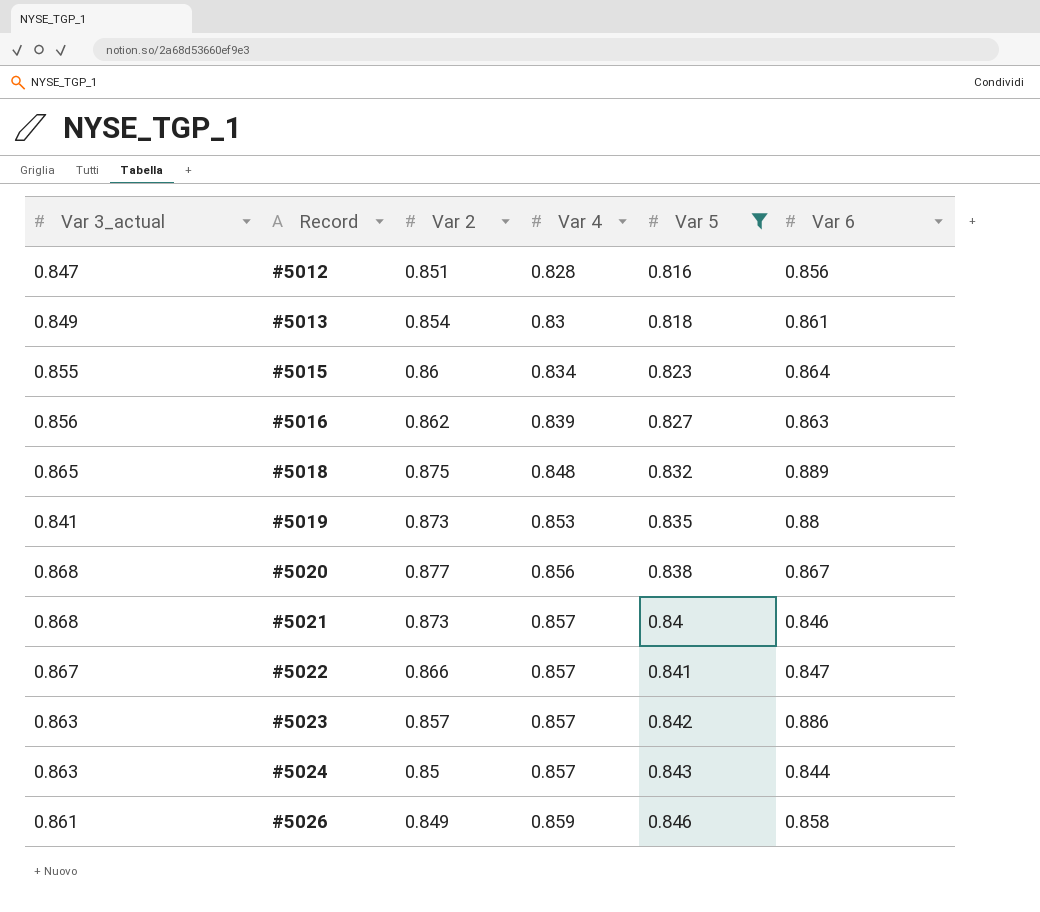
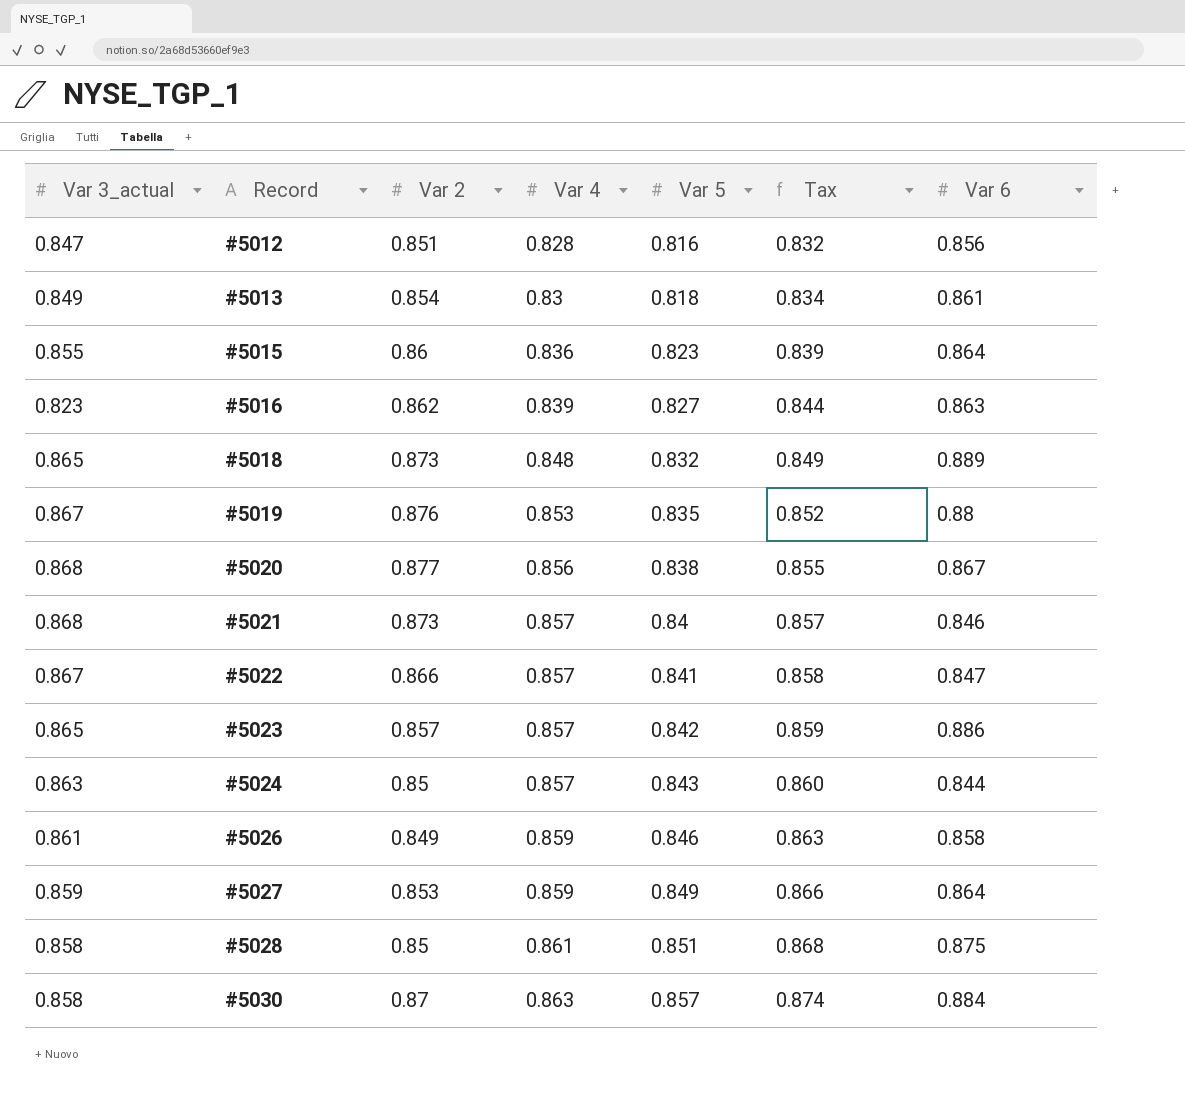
filter: Var 5 <= 0.846 -> none
column Tax | formula: none -> [Var 5] * 1.02
#5015 | Var 4: 0.834 -> 0.836
#5016 | Var 3_actual: 0.856 -> 0.823
#5018 | Var 2: 0.875 -> 0.873
#5019 | Var 3_actual: 0.841 -> 0.867
#5019 | Var 2: 0.873 -> 0.876
#5023 | Var 3_actual: 0.863 -> 0.865

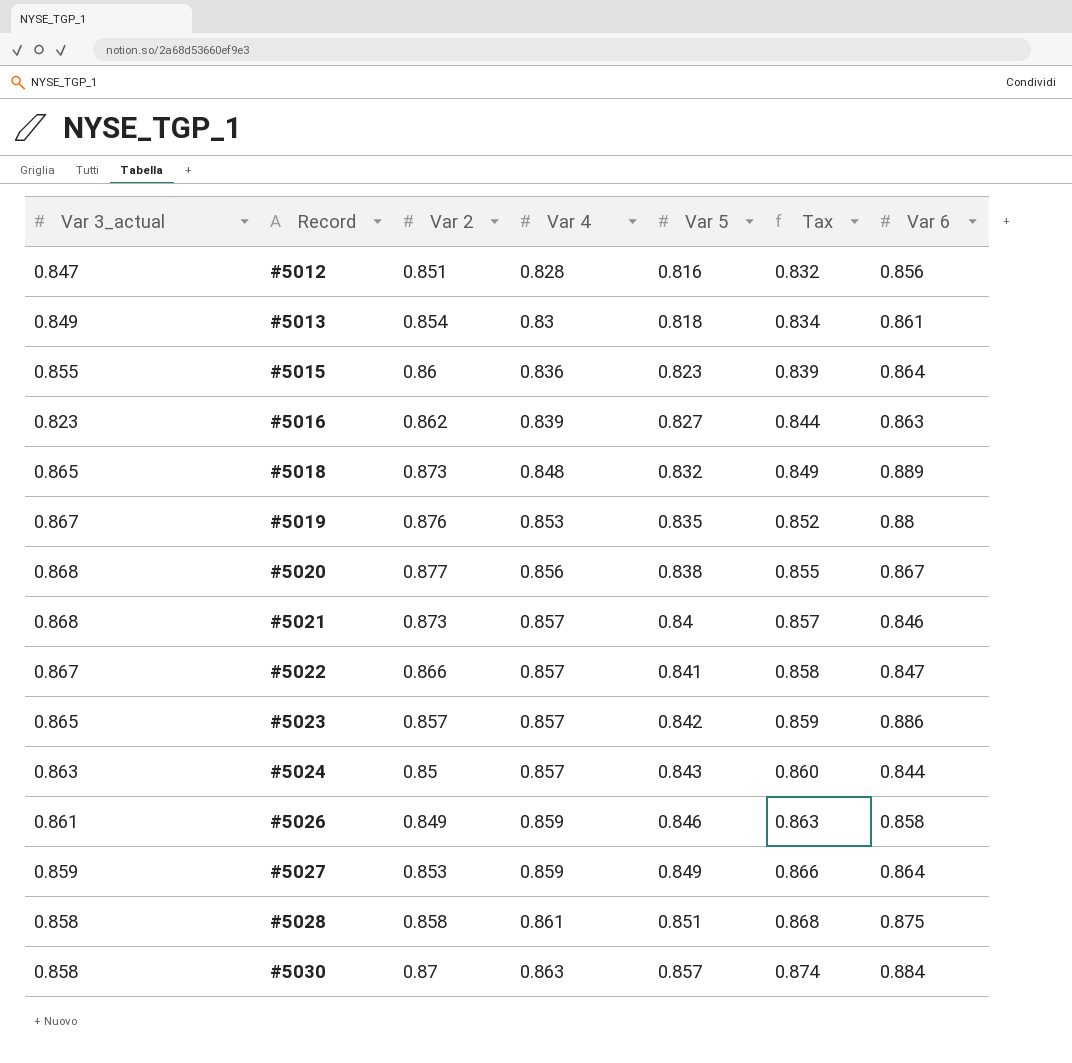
#5028 | Var 2: 0.85 -> 0.858

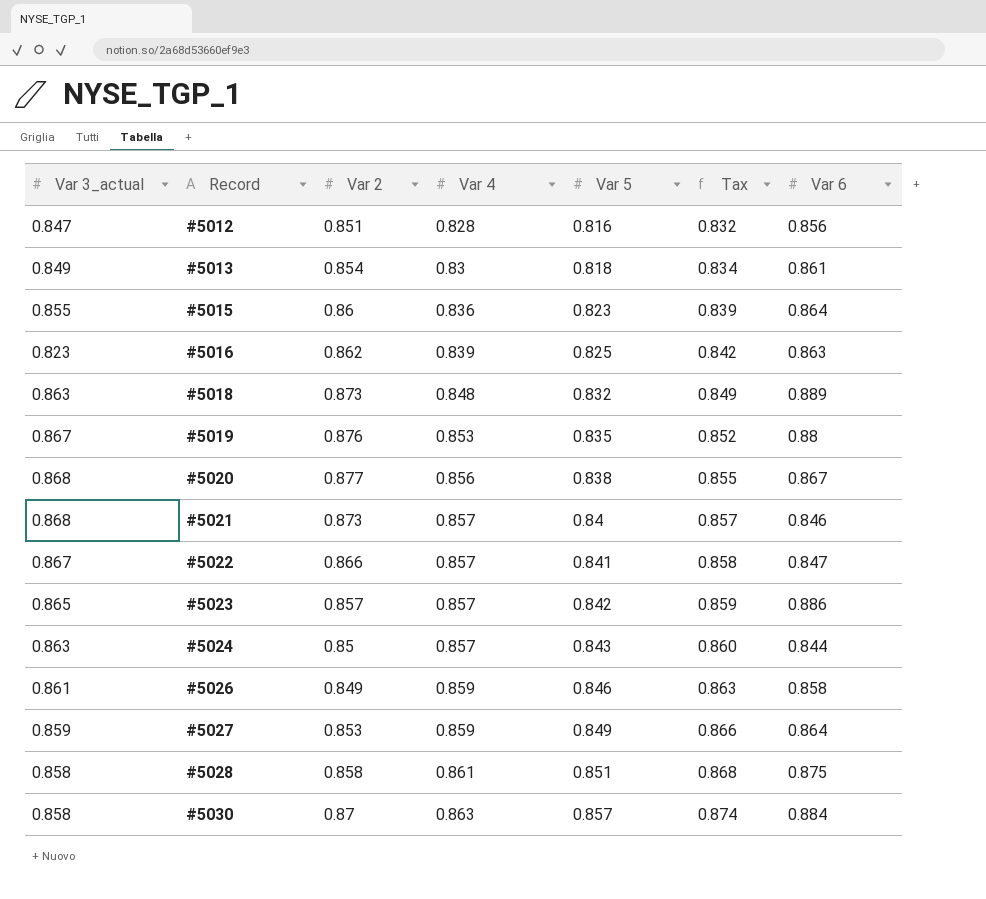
#5016 | Var 5: 0.827 -> 0.825
#5016 | Tax: 0.844 -> 0.842
#5018 | Var 3_actual: 0.865 -> 0.863

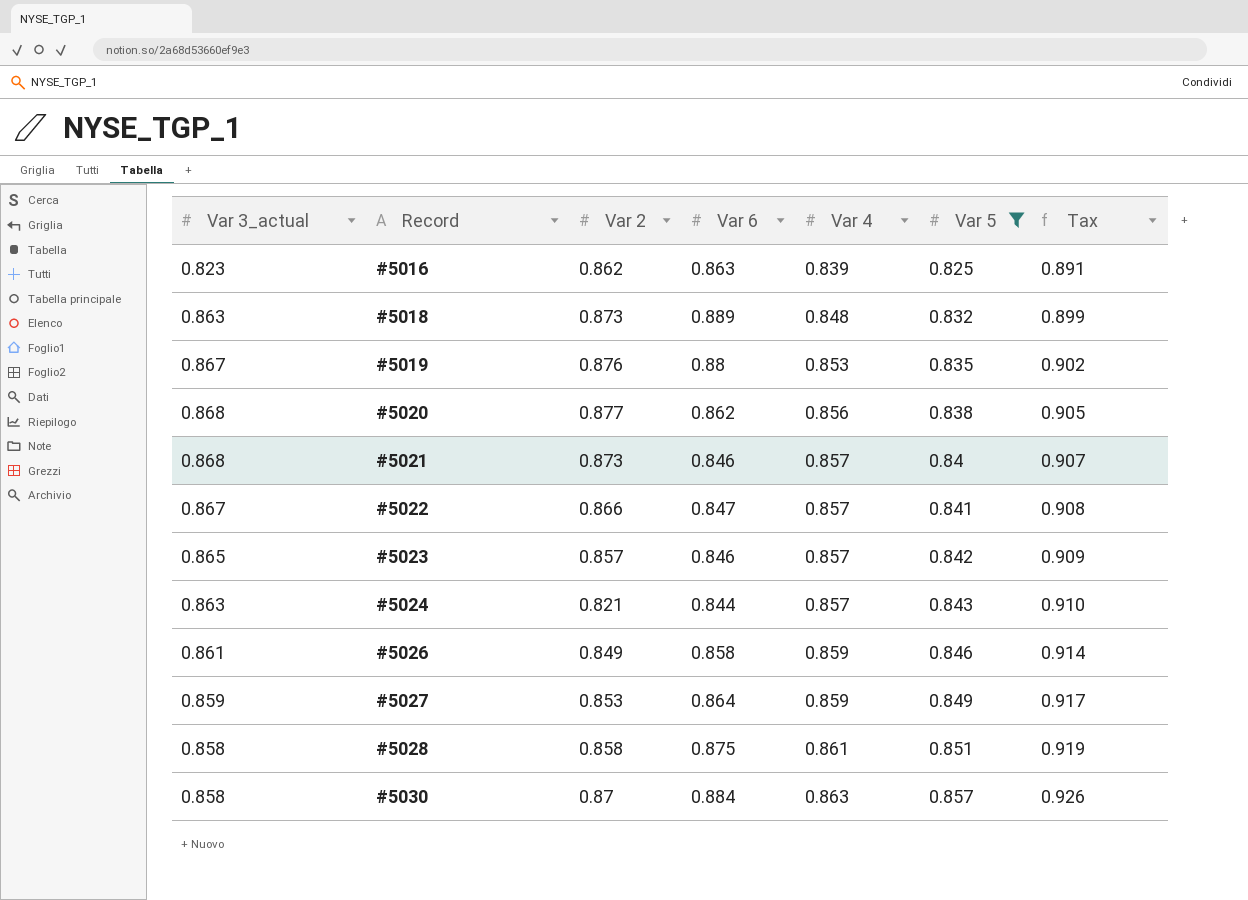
filter: none -> Var 5 >= 0.825
column Var 6 | position: 7 -> 4
column Tax | formula: [Var 5] * 1.02 -> [Var 5] * 1.08
#5020 | Var 6: 0.867 -> 0.862
#5023 | Var 6: 0.886 -> 0.846
#5024 | Var 2: 0.85 -> 0.821

